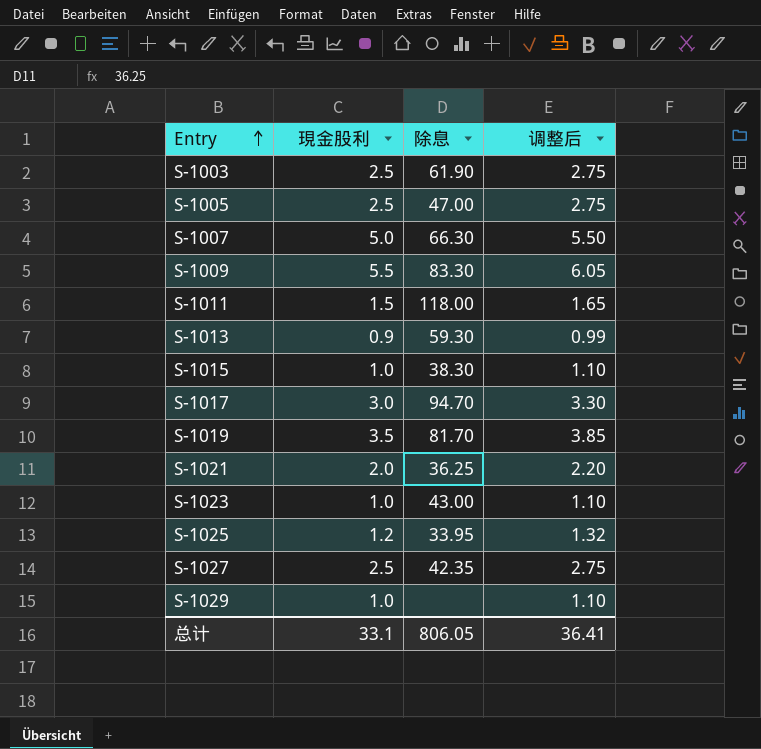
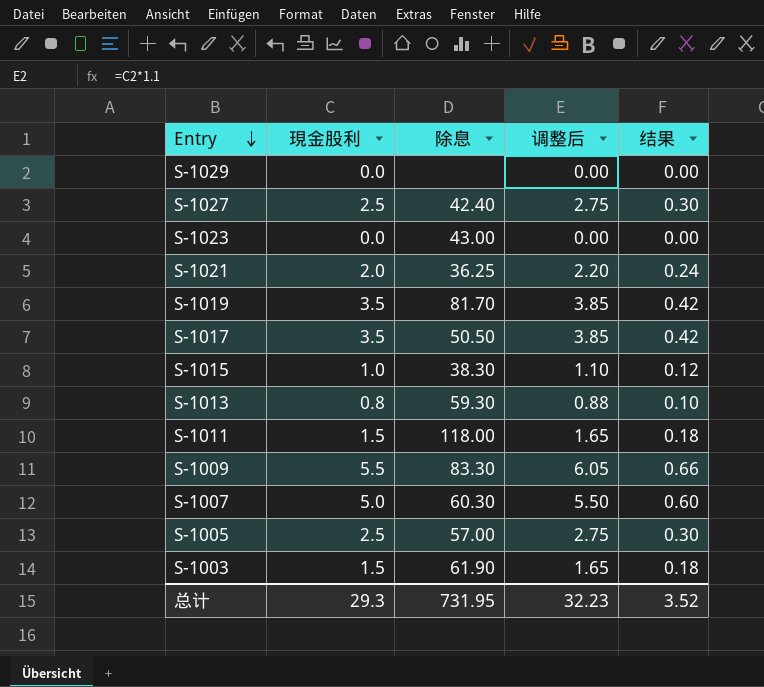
row order: Entry ascending -> Entry descending
column 结果 | formula: none -> [現金股利] * 0.12
row S-1025: 1.2 | 33.95 | 1.32 -> none
S-1029 | 現金股利: 1.0 -> 0.0
S-1029 | 调整后: 1.10 -> 0.00
S-1027 | 除息: 42.35 -> 42.40
S-1023 | 現金股利: 1.0 -> 0.0
S-1023 | 调整后: 1.10 -> 0.00
S-1017 | 現金股利: 3.0 -> 3.5
S-1017 | 除息: 94.70 -> 50.50
S-1017 | 调整后: 3.30 -> 3.85
S-1013 | 現金股利: 0.9 -> 0.8
S-1013 | 调整后: 0.99 -> 0.88
S-1007 | 除息: 66.30 -> 60.30
S-1005 | 除息: 47.00 -> 57.00
S-1003 | 現金股利: 2.5 -> 1.5
S-1003 | 调整后: 2.75 -> 1.65
总计 | 現金股利: 33.1 -> 29.3
总计 | 除息: 806.05 -> 731.95
总计 | 调整后: 36.41 -> 32.23

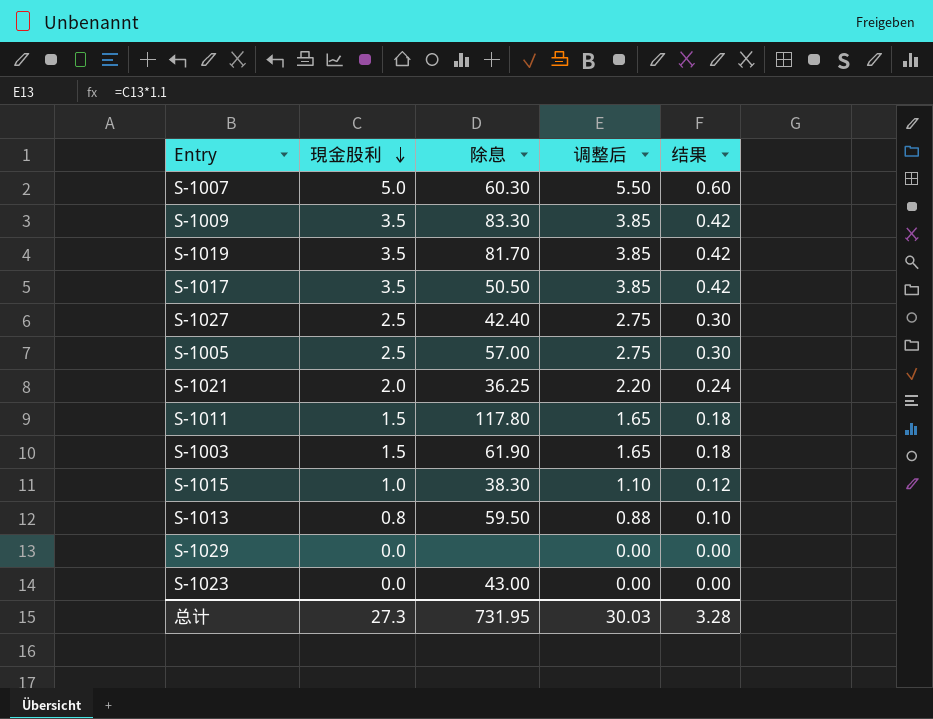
row order: Entry descending -> 現金股利 descending
S-1009 | 現金股利: 5.5 -> 3.5
S-1009 | 调整后: 6.05 -> 3.85
S-1009 | 结果: 0.66 -> 0.42
S-1011 | 除息: 118.00 -> 117.80
S-1013 | 除息: 59.30 -> 59.50
总计 | 現金股利: 29.3 -> 27.3
总计 | 调整后: 32.23 -> 30.03
总计 | 结果: 3.52 -> 3.28

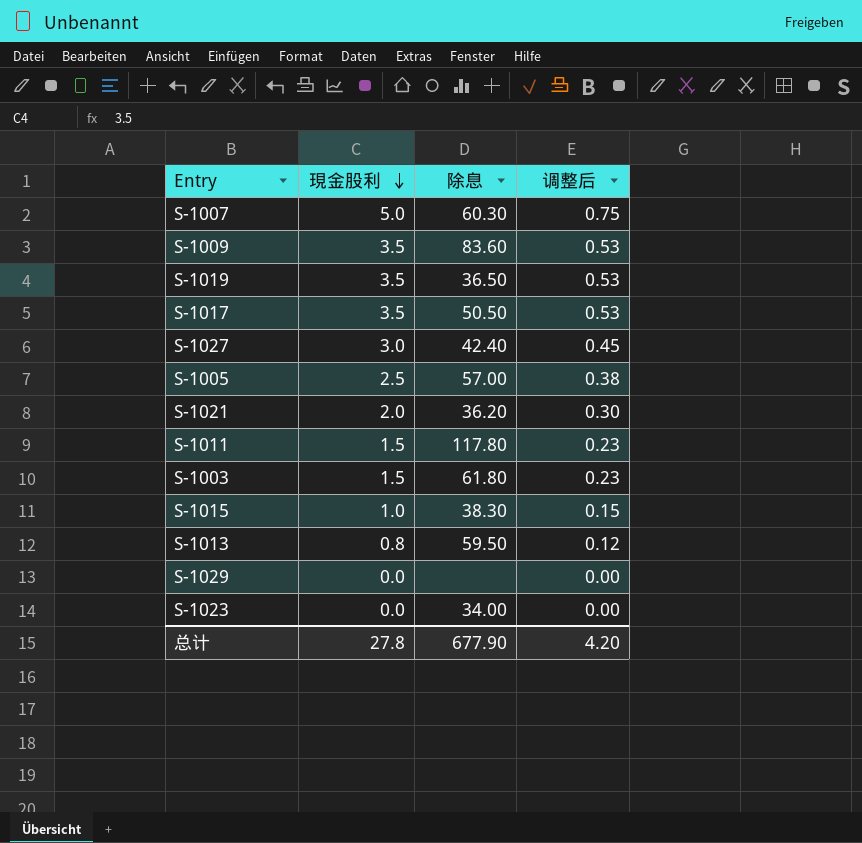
column 结果 | formula: [現金股利] * 0.12 -> none
column 调整后 | formula: [現金股利] * 1.1 -> [現金股利] * 0.15
S-1009 | 除息: 83.30 -> 83.60
S-1019 | 除息: 81.70 -> 36.50
S-1027 | 現金股利: 2.5 -> 3.0
S-1021 | 除息: 36.25 -> 36.20
S-1003 | 除息: 61.90 -> 61.80
S-1023 | 除息: 43.00 -> 34.00
总计 | 現金股利: 27.3 -> 27.8
总计 | 除息: 731.95 -> 677.90
总计 | 调整后: 30.03 -> 4.20

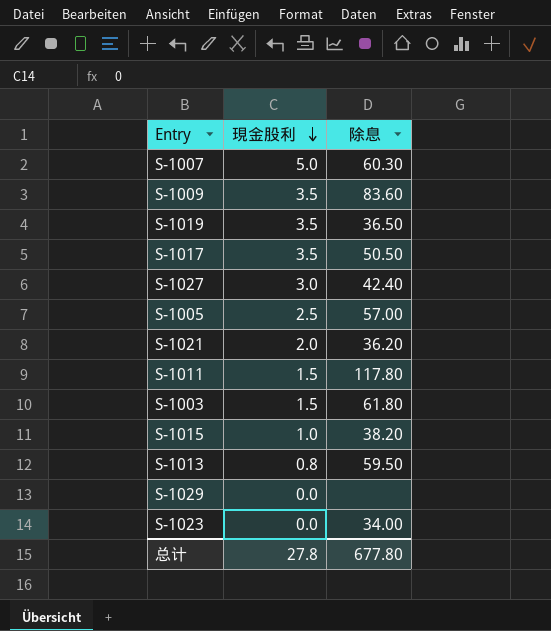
column 调整后 | formula: [現金股利] * 0.15 -> none
S-1015 | 除息: 38.30 -> 38.20
总计 | 除息: 677.90 -> 677.80

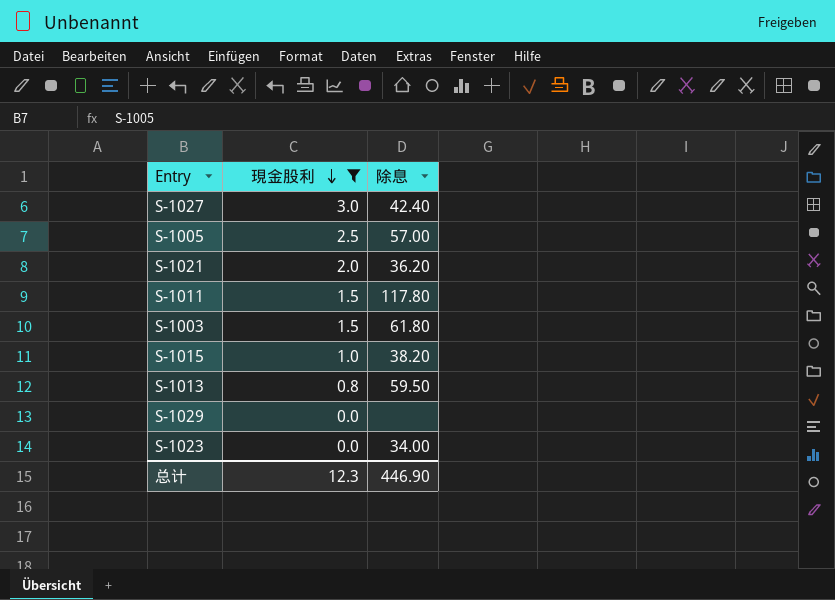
filter: none -> 現金股利 <= 3.0
总计 | 現金股利: 27.8 -> 12.3
总计 | 除息: 677.80 -> 446.90

